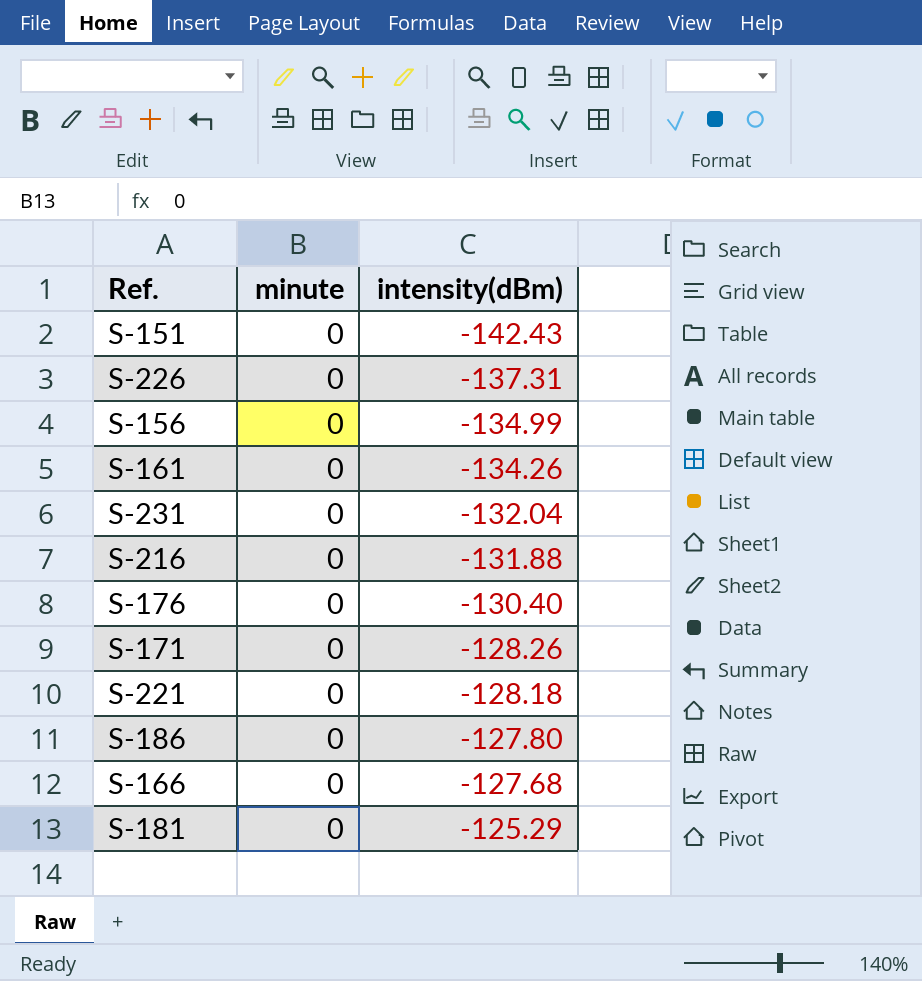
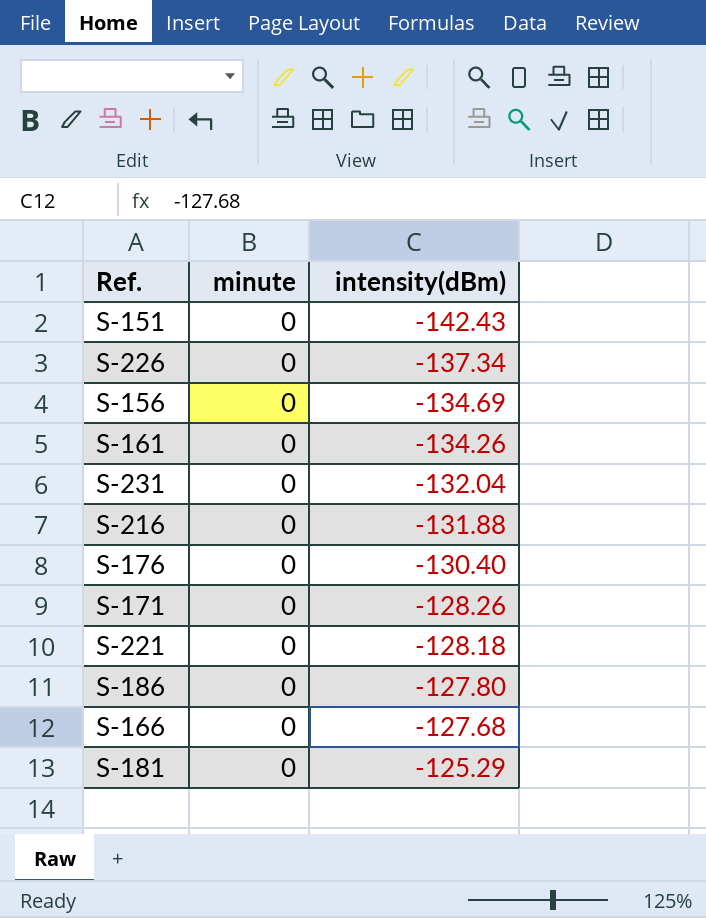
S-226 | intensity(dBm): -137.31 -> -137.34
S-156 | intensity(dBm): -134.99 -> -134.69

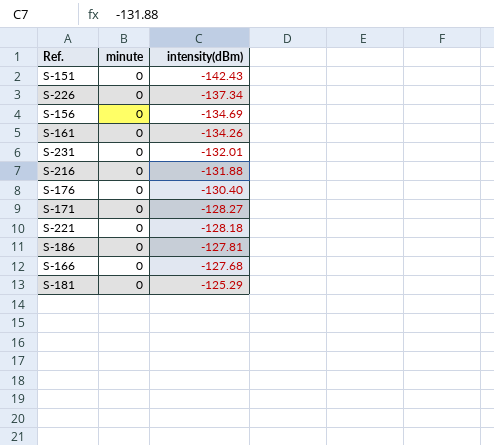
S-231 | intensity(dBm): -132.04 -> -132.01
S-171 | intensity(dBm): -128.26 -> -128.27
S-186 | intensity(dBm): -127.80 -> -127.81

